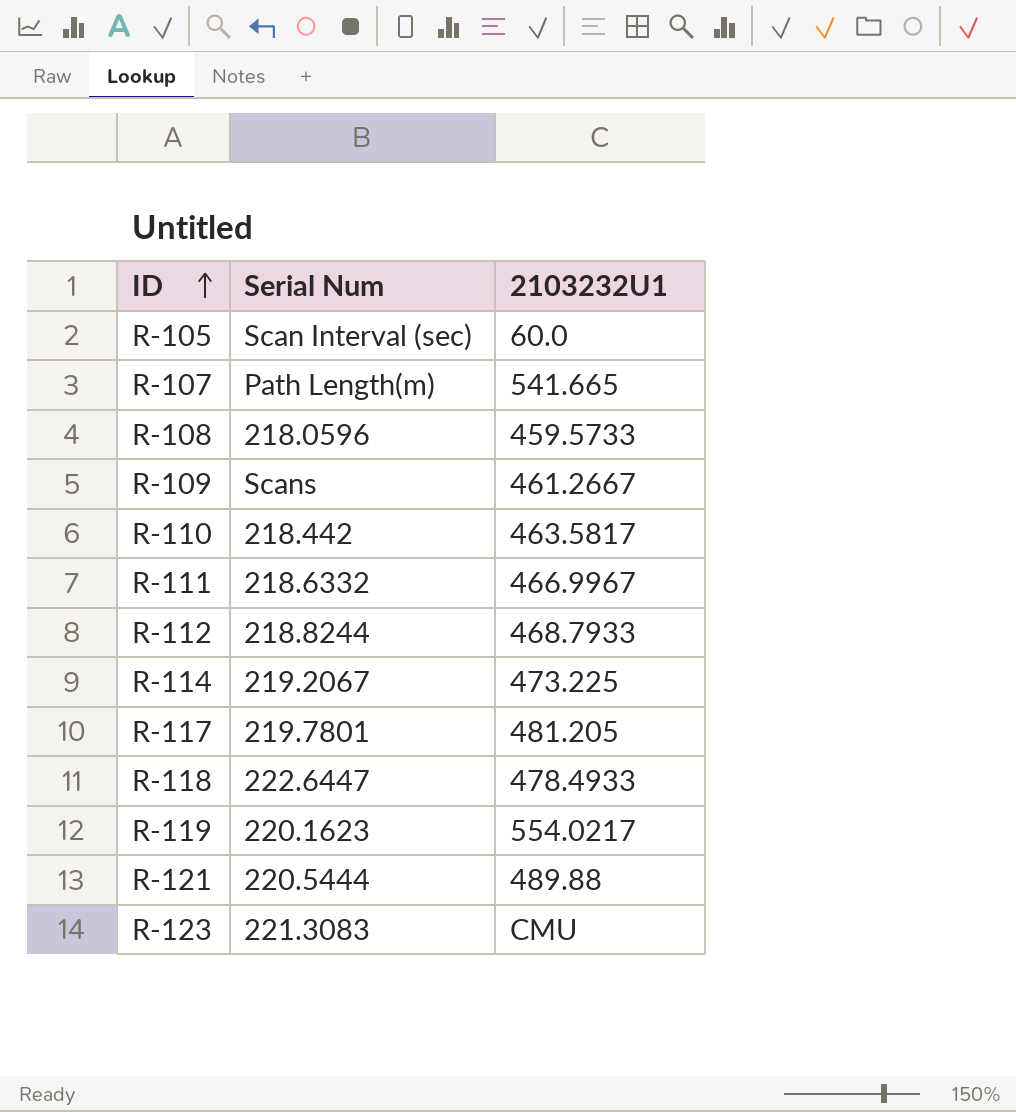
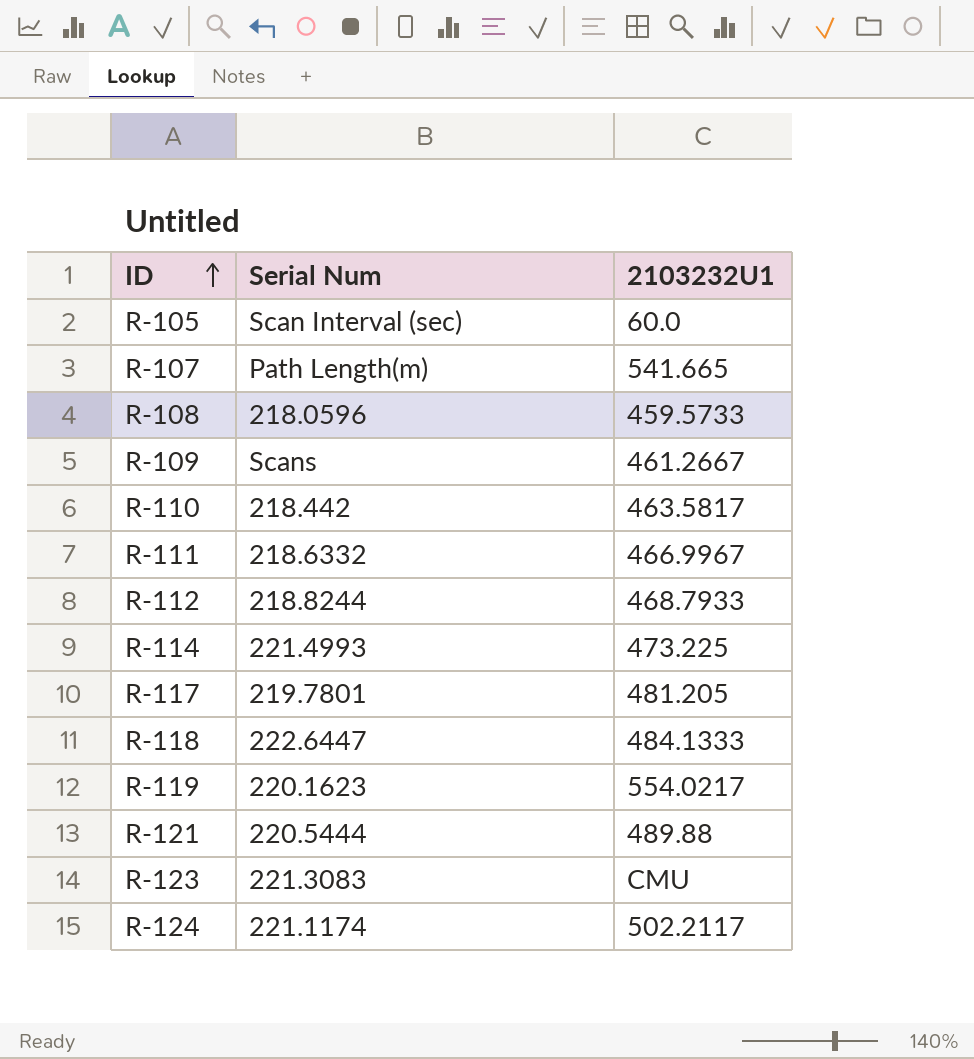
R-114 | Serial Num: 219.2067 -> 221.4993
R-118 | 2103232U1: 478.4933 -> 484.1333
row R-124: none -> 221.1174 | 502.2117

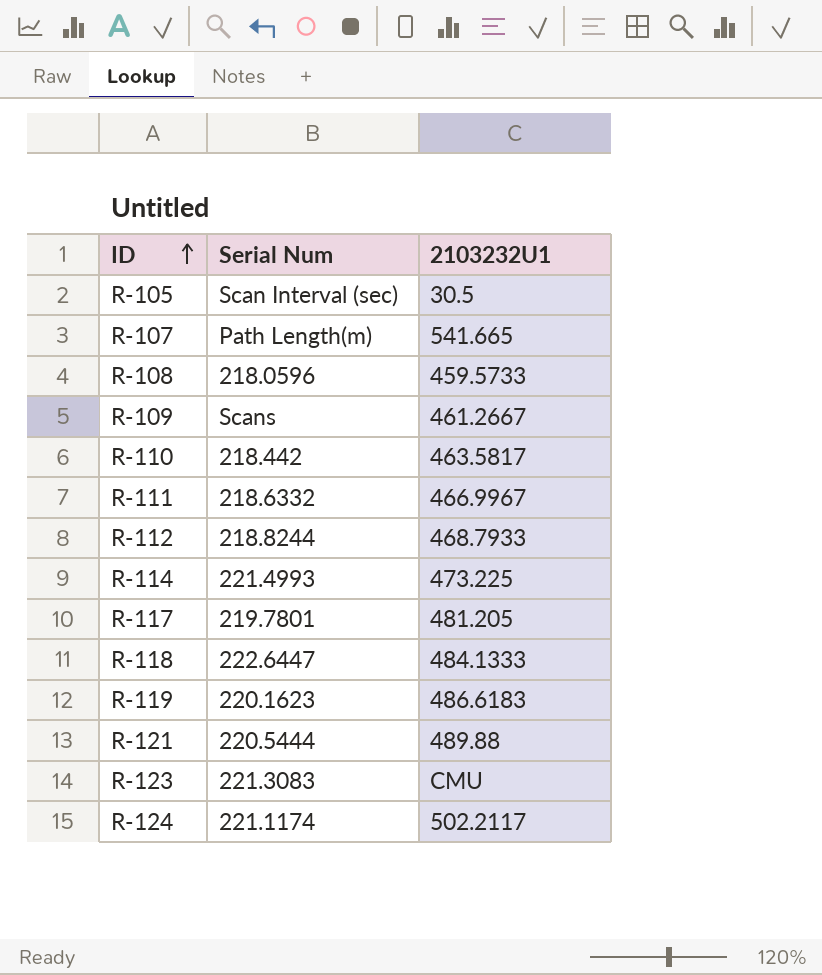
R-105 | 2103232U1: 60.0 -> 30.5
R-119 | 2103232U1: 554.0217 -> 486.6183

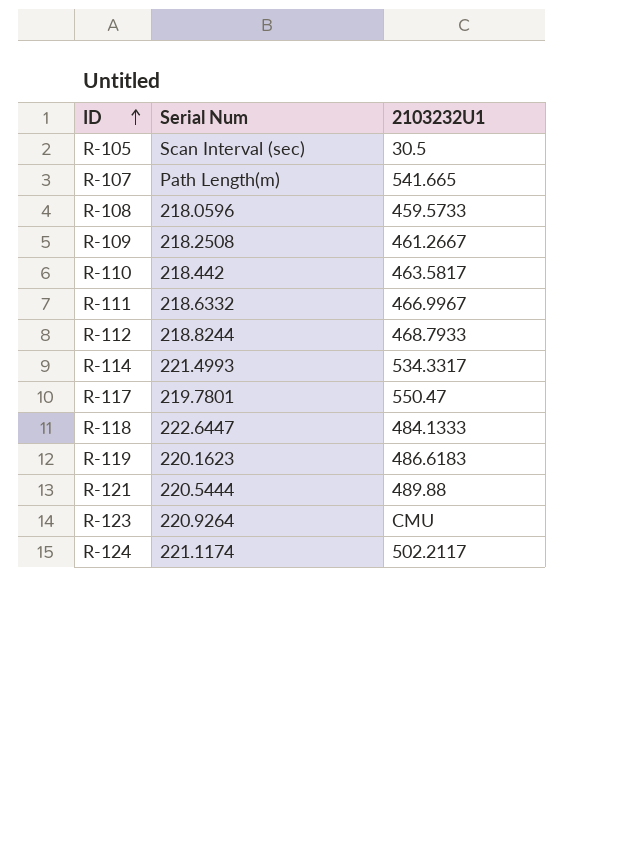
R-109 | Serial Num: Scans -> 218.2508
R-114 | 2103232U1: 473.225 -> 534.3317
R-117 | 2103232U1: 481.205 -> 550.47
R-123 | Serial Num: 221.3083 -> 220.9264

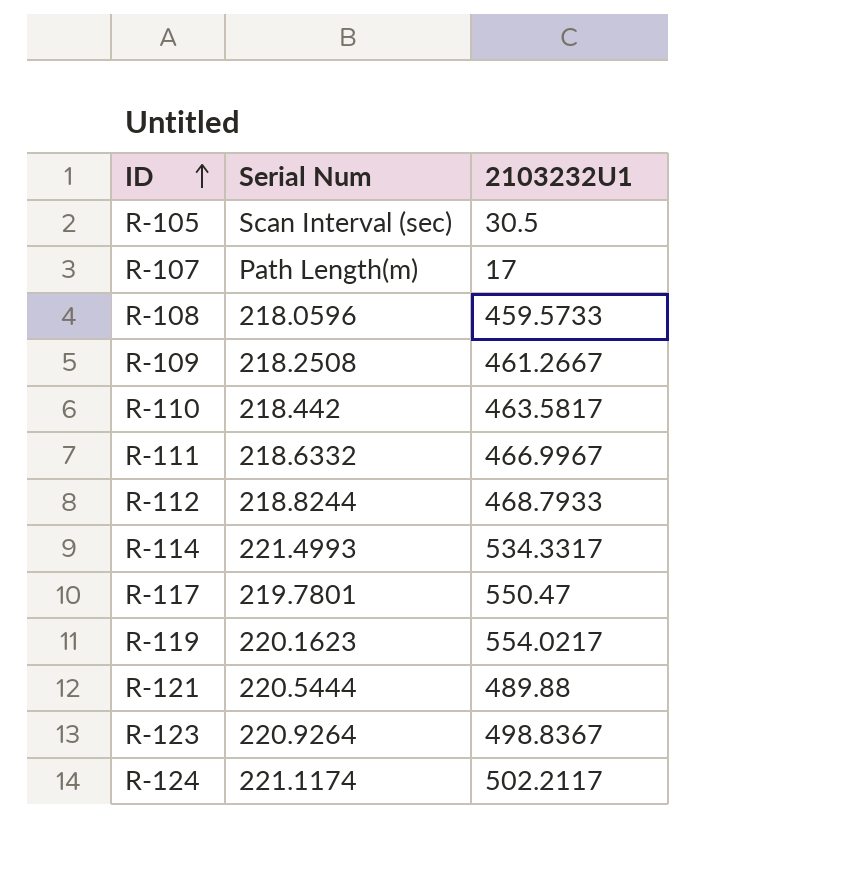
row R-118: 222.6447 | 484.1333 -> none
R-107 | 2103232U1: 541.665 -> 17
R-119 | 2103232U1: 486.6183 -> 554.0217
R-123 | 2103232U1: CMU -> 498.8367

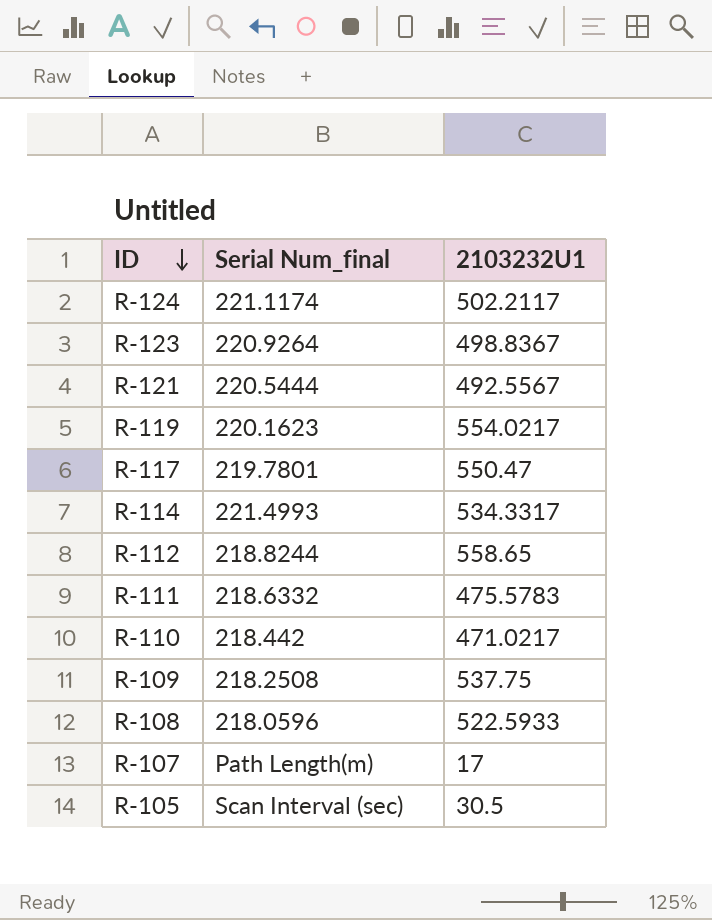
row order: ID ascending -> ID descending
column name: Serial Num -> Serial Num_final
R-121 | 2103232U1: 489.88 -> 492.5567
R-112 | 2103232U1: 468.7933 -> 558.65
R-111 | 2103232U1: 466.9967 -> 475.5783
R-110 | 2103232U1: 463.5817 -> 471.0217
R-109 | 2103232U1: 461.2667 -> 537.75
R-108 | 2103232U1: 459.5733 -> 522.5933

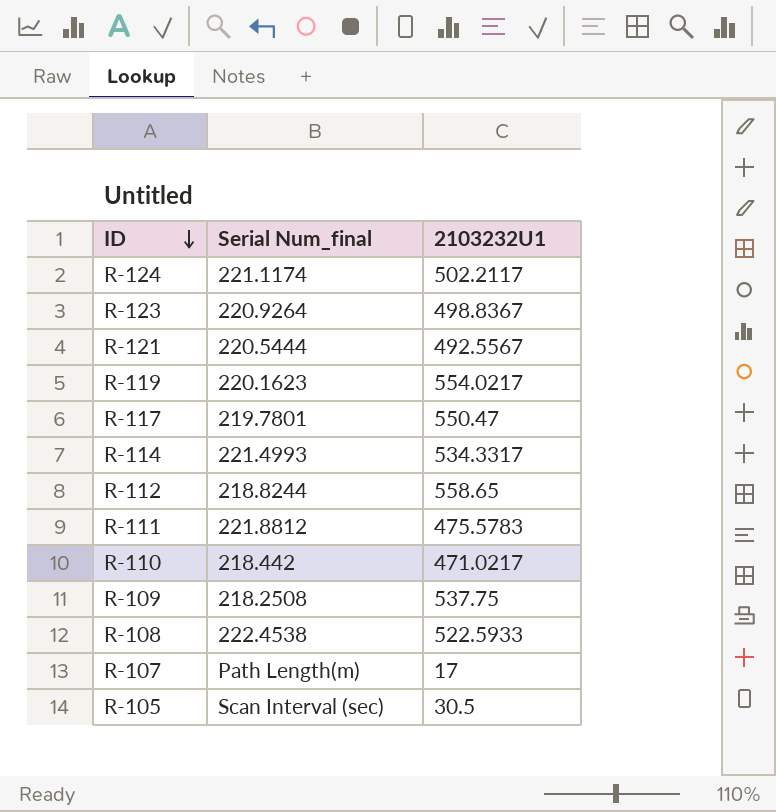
R-111 | Serial Num_final: 218.6332 -> 221.8812
R-108 | Serial Num_final: 218.0596 -> 222.4538

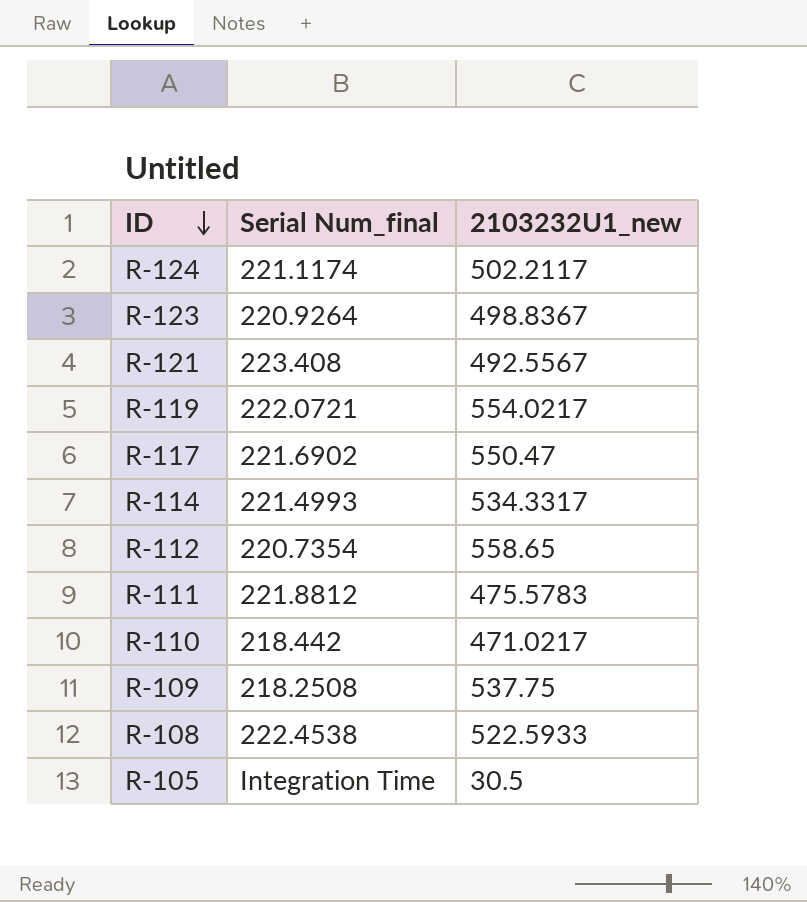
column name: 2103232U1 -> 2103232U1_new
row R-107: Path Length(m) | 17 -> none
R-121 | Serial Num_final: 220.5444 -> 223.408
R-119 | Serial Num_final: 220.1623 -> 222.0721
R-117 | Serial Num_final: 219.7801 -> 221.6902
R-112 | Serial Num_final: 218.8244 -> 220.7354
R-105 | Serial Num_final: Scan Interval (sec) -> Integration Time

